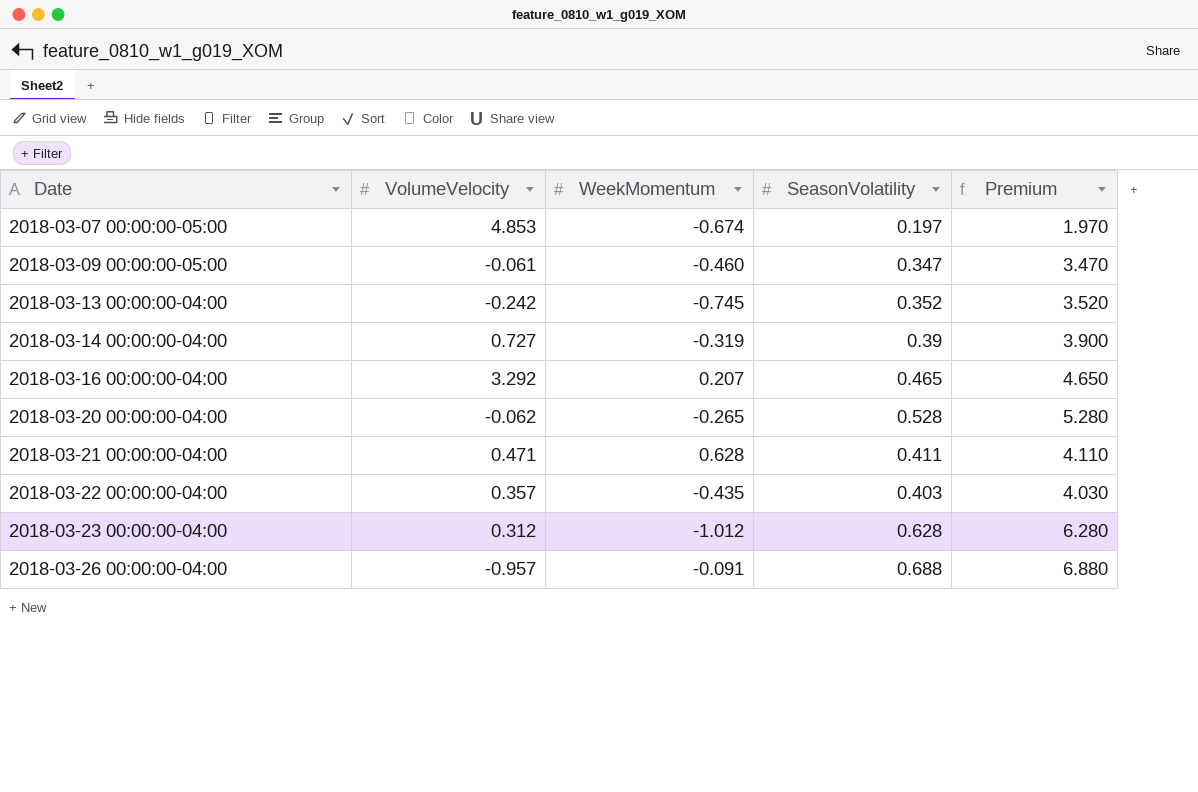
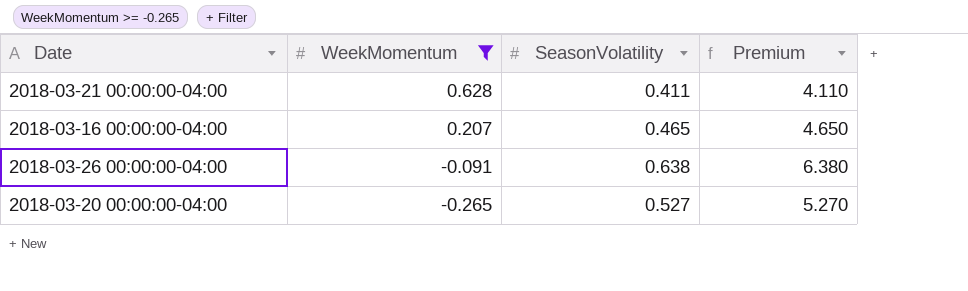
filter: none -> WeekMomentum >= -0.265
row order: Date ascending -> WeekMomentum descending
column VolumeVelocity | position: 2 -> none
2018-03-26 00:00:00-04:00 | SeasonVolatility: 0.688 -> 0.638
2018-03-26 00:00:00-04:00 | Premium: 6.880 -> 6.380
2018-03-20 00:00:00-04:00 | SeasonVolatility: 0.528 -> 0.527
2018-03-20 00:00:00-04:00 | Premium: 5.280 -> 5.270

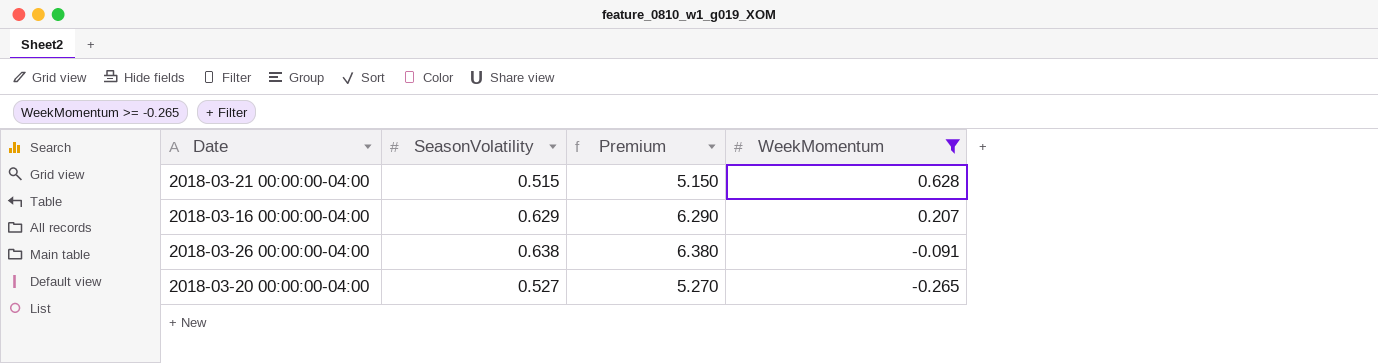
column WeekMomentum | position: 2 -> 4
2018-03-21 00:00:00-04:00 | SeasonVolatility: 0.411 -> 0.515
2018-03-21 00:00:00-04:00 | Premium: 4.110 -> 5.150
2018-03-16 00:00:00-04:00 | SeasonVolatility: 0.465 -> 0.629
2018-03-16 00:00:00-04:00 | Premium: 4.650 -> 6.290

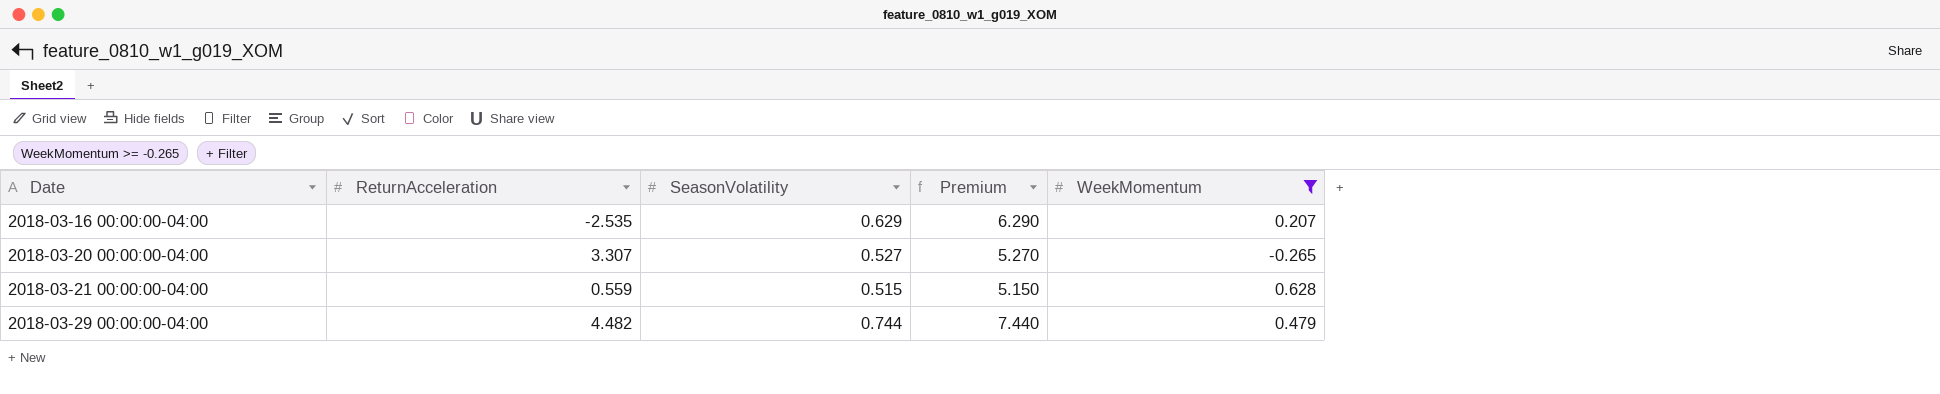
row order: WeekMomentum descending -> Date ascending
column ReturnAcceleration | position: none -> 2
row 2018-03-26 00:00:00-04:00: 0.638 | 6.380 | -0.091 -> none
row 2018-03-29 00:00:00-04:00: none -> 4.482 | 0.744 | 7.440 | 0.479

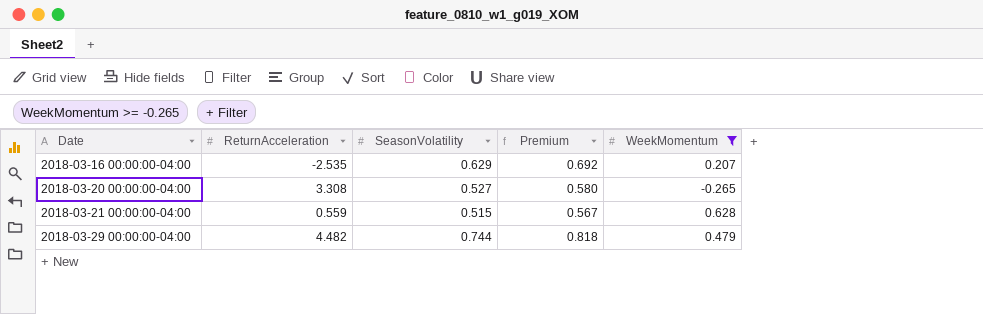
column Premium | formula: [SeasonVolatility] * 10 -> [SeasonVolatility] * 1.1
2018-03-20 00:00:00-04:00 | ReturnAcceleration: 3.307 -> 3.308

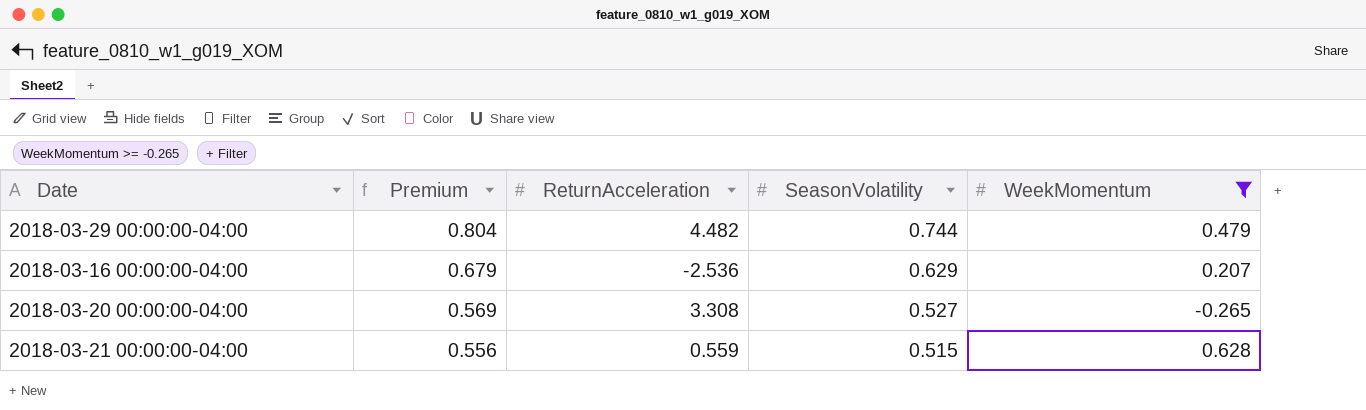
row order: Date ascending -> Premium descending
column Premium | formula: [SeasonVolatility] * 1.1 -> [SeasonVolatility] * 1.08
column Premium | position: 4 -> 2
2018-03-16 00:00:00-04:00 | ReturnAcceleration: -2.535 -> -2.536

